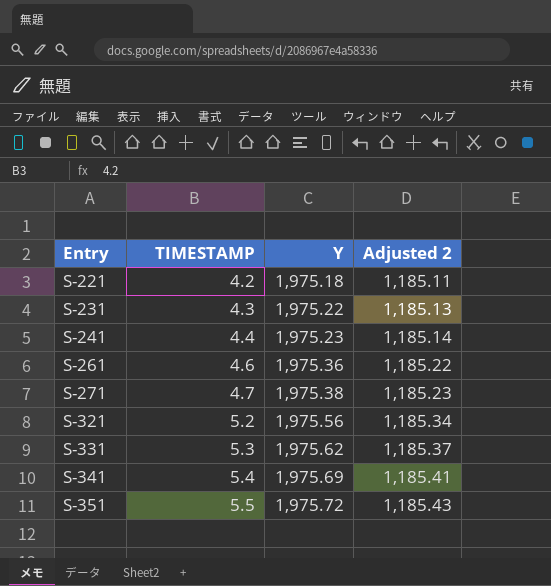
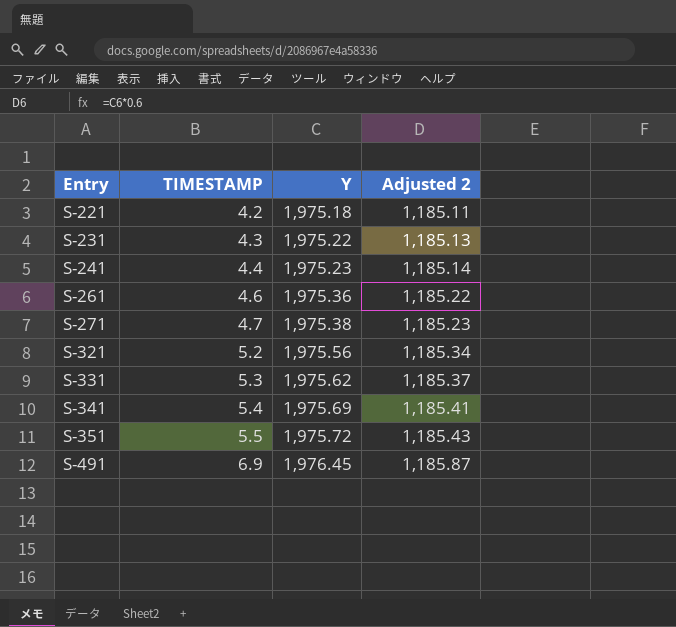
row S-491: none -> 6.9 | 1,976.45 | 1,185.87

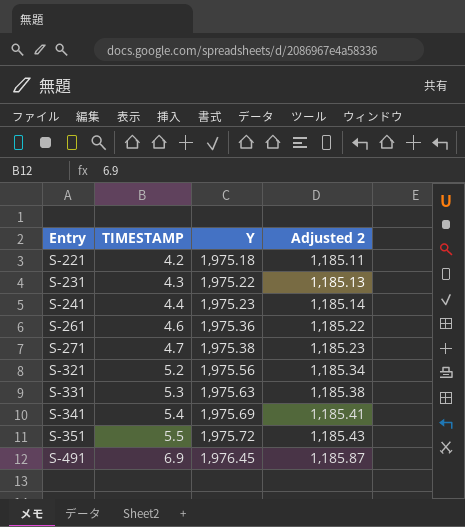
S-331 | Y: 1,975.62 -> 1,975.63
S-331 | Adjusted 2: 1,185.37 -> 1,185.38

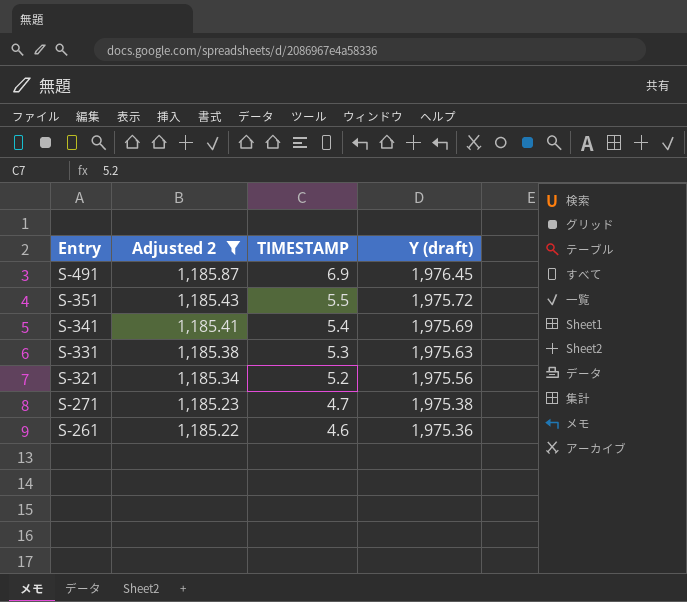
filter: none -> Adjusted 2 >= 1,185.22
row order: Entry ascending -> Entry descending
column Adjusted 2 | position: 4 -> 2
column name: Y -> Y (draft)

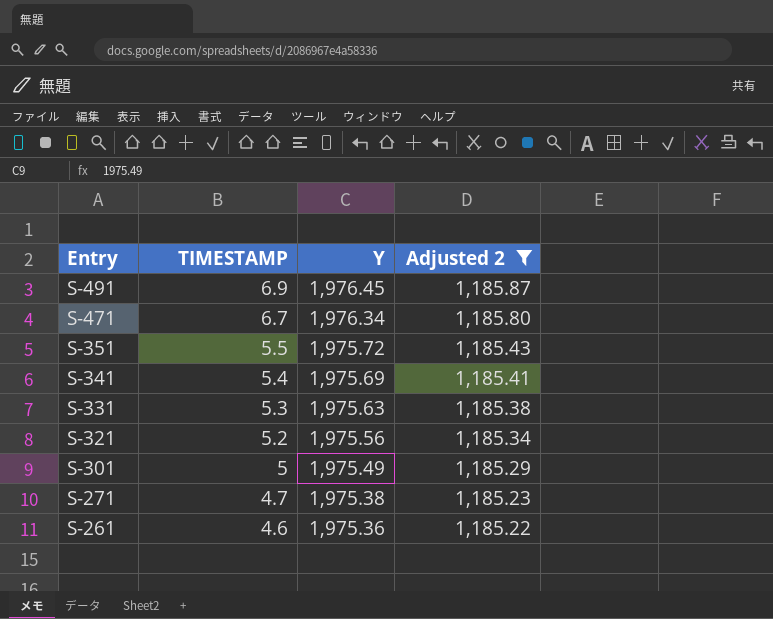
column name: Y (draft) -> Y
column Adjusted 2 | position: 2 -> 4
row S-471: none -> 6.7 | 1,976.34 | 1,185.80
row S-301: none -> 5 | 1,975.49 | 1,185.29

